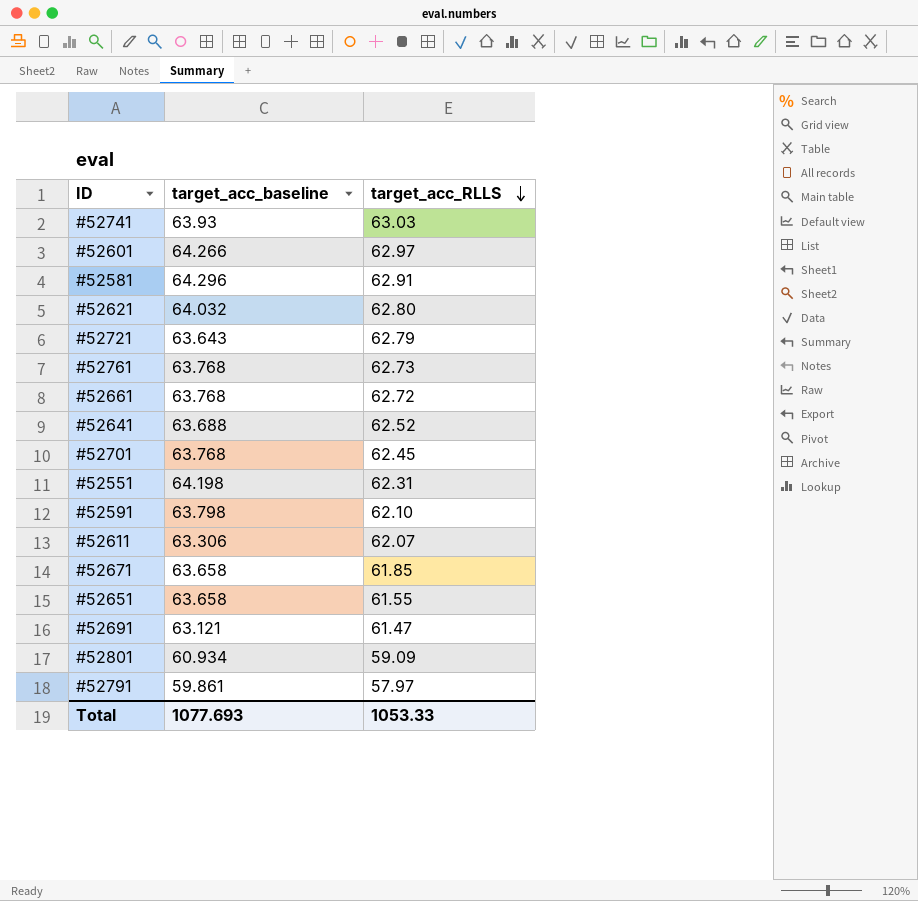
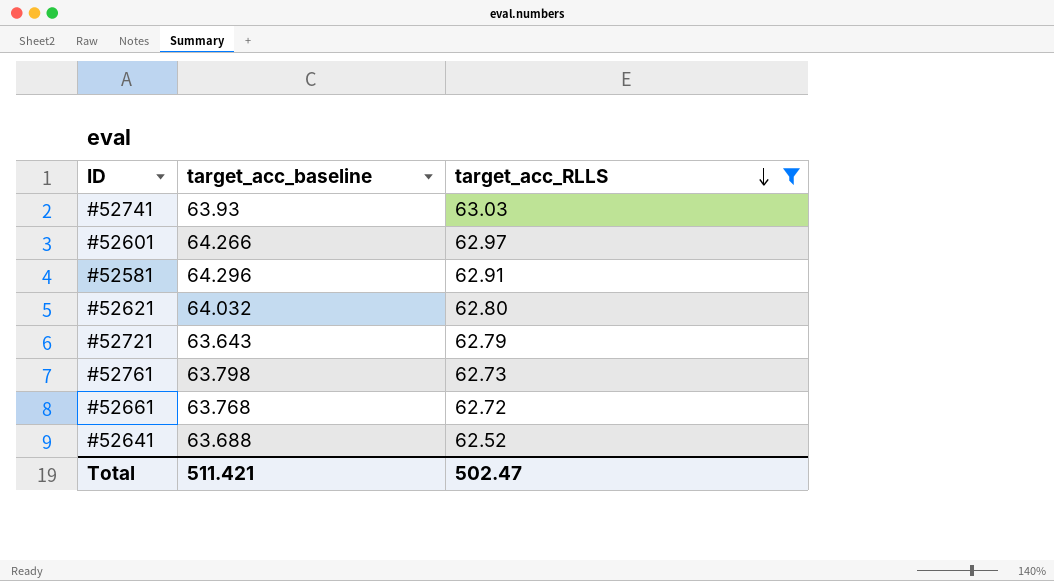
filter: none -> target_acc_RLLS >= 62.52
#52761 | target_acc_baseline: 63.768 -> 63.798
Total | target_acc_baseline: 1077.693 -> 511.421
Total | target_acc_RLLS: 1053.33 -> 502.47

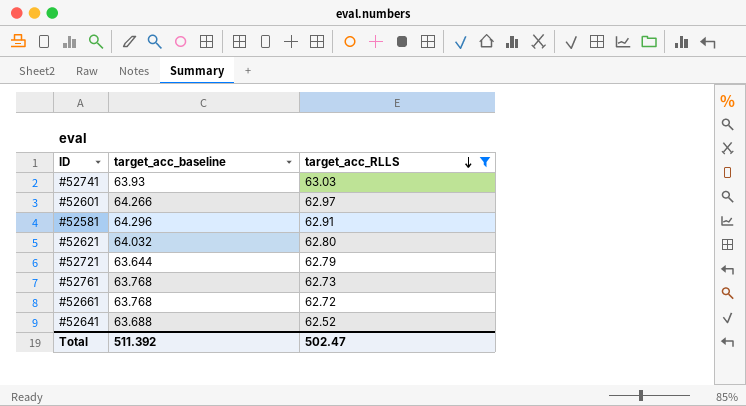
#52721 | target_acc_baseline: 63.643 -> 63.644
#52761 | target_acc_baseline: 63.798 -> 63.768
Total | target_acc_baseline: 511.421 -> 511.392

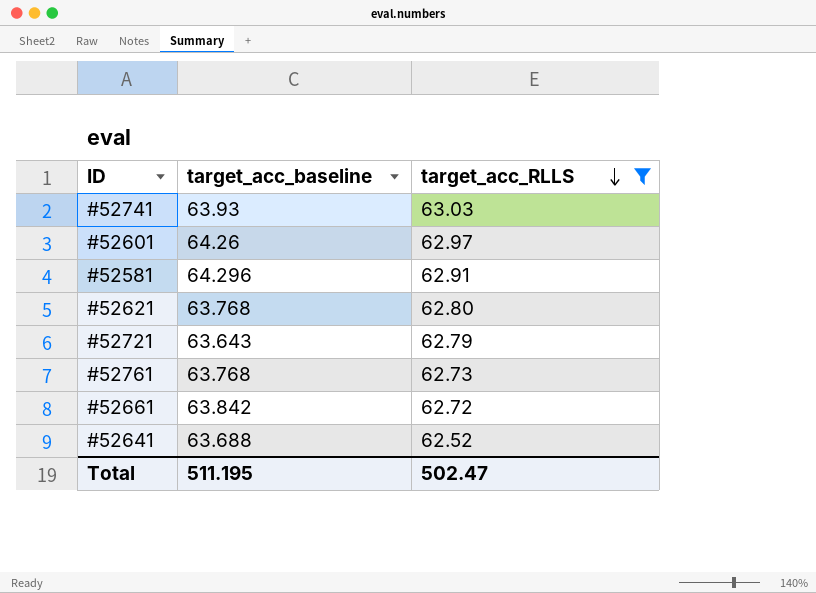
#52601 | target_acc_baseline: 64.266 -> 64.26
#52621 | target_acc_baseline: 64.032 -> 63.768
#52721 | target_acc_baseline: 63.644 -> 63.643
#52661 | target_acc_baseline: 63.768 -> 63.842
Total | target_acc_baseline: 511.392 -> 511.195

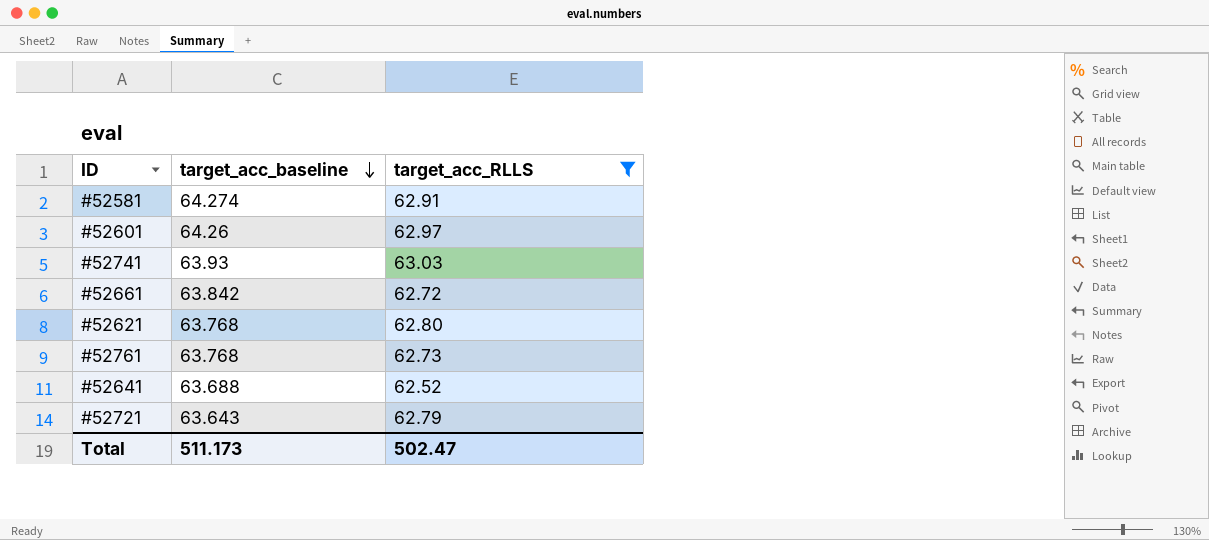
row order: target_acc_RLLS descending -> target_acc_baseline descending
#52581 | target_acc_baseline: 64.296 -> 64.274
Total | target_acc_baseline: 511.195 -> 511.173

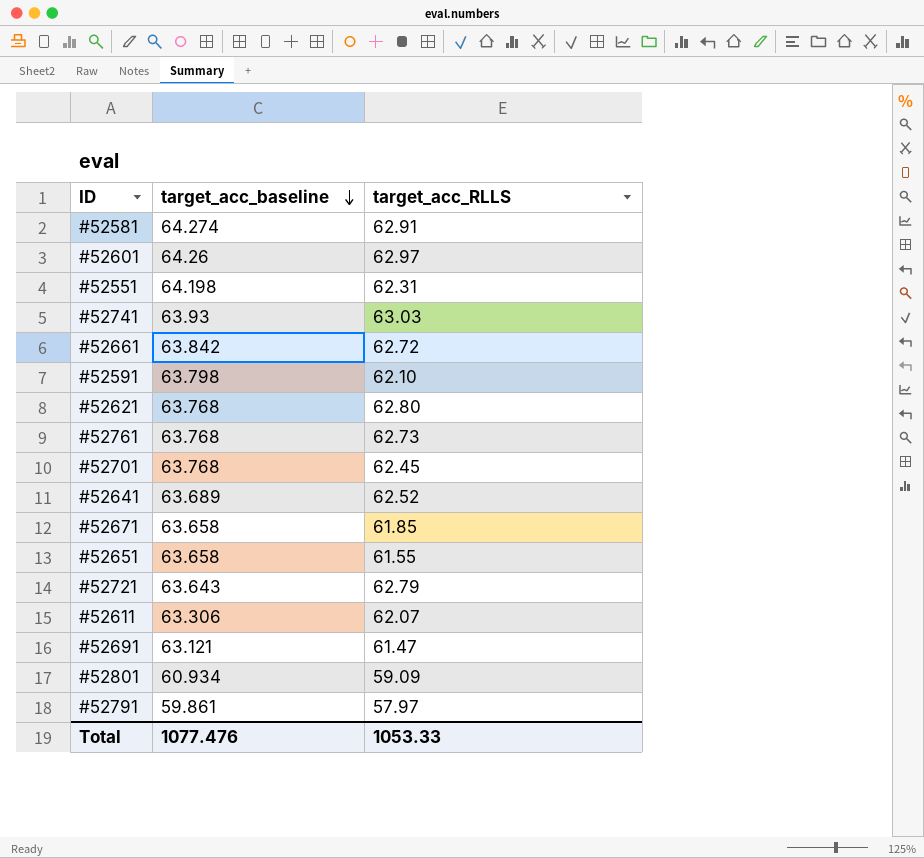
filter: target_acc_RLLS >= 62.52 -> none
#52641 | target_acc_baseline: 63.688 -> 63.689
Total | target_acc_baseline: 511.173 -> 1077.476
Total | target_acc_RLLS: 502.47 -> 1053.33

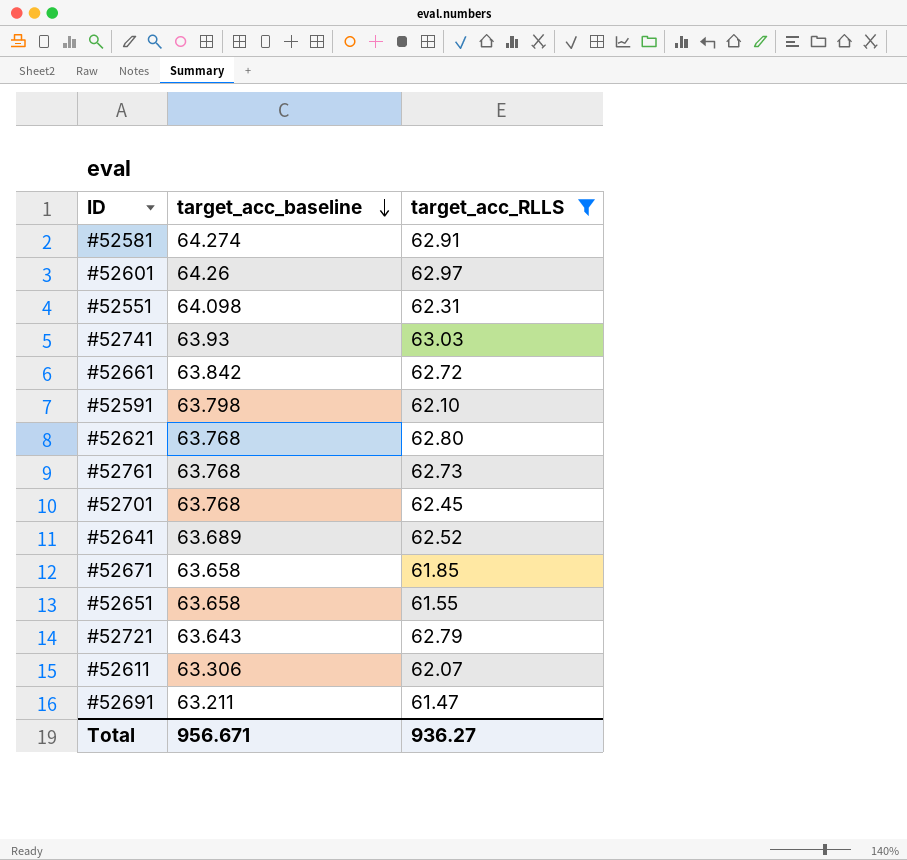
filter: none -> target_acc_RLLS >= 61.47
#52551 | target_acc_baseline: 64.198 -> 64.098
#52691 | target_acc_baseline: 63.121 -> 63.211
Total | target_acc_baseline: 1077.476 -> 956.671
Total | target_acc_RLLS: 1053.33 -> 936.27

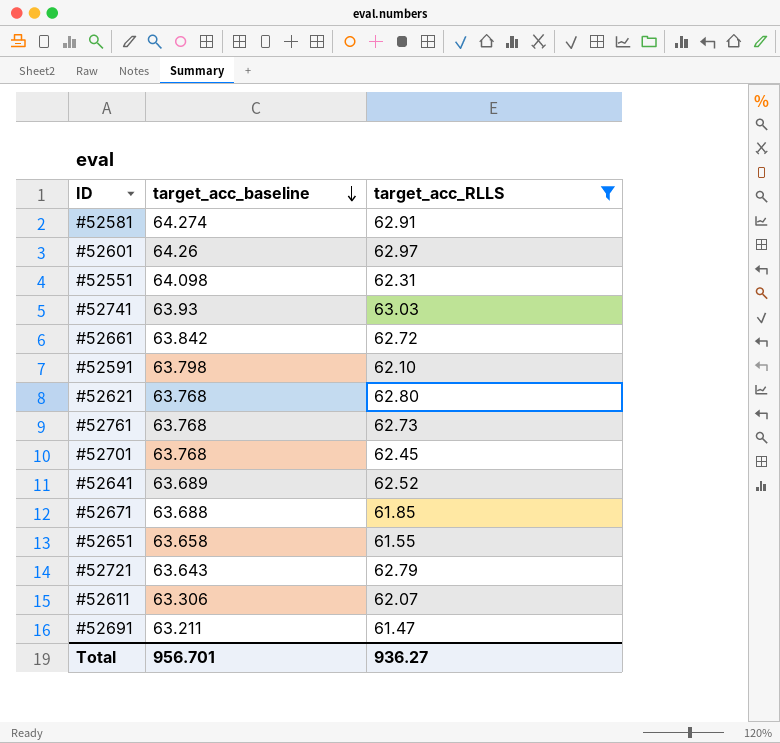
#52671 | target_acc_baseline: 63.658 -> 63.688
Total | target_acc_baseline: 956.671 -> 956.701

